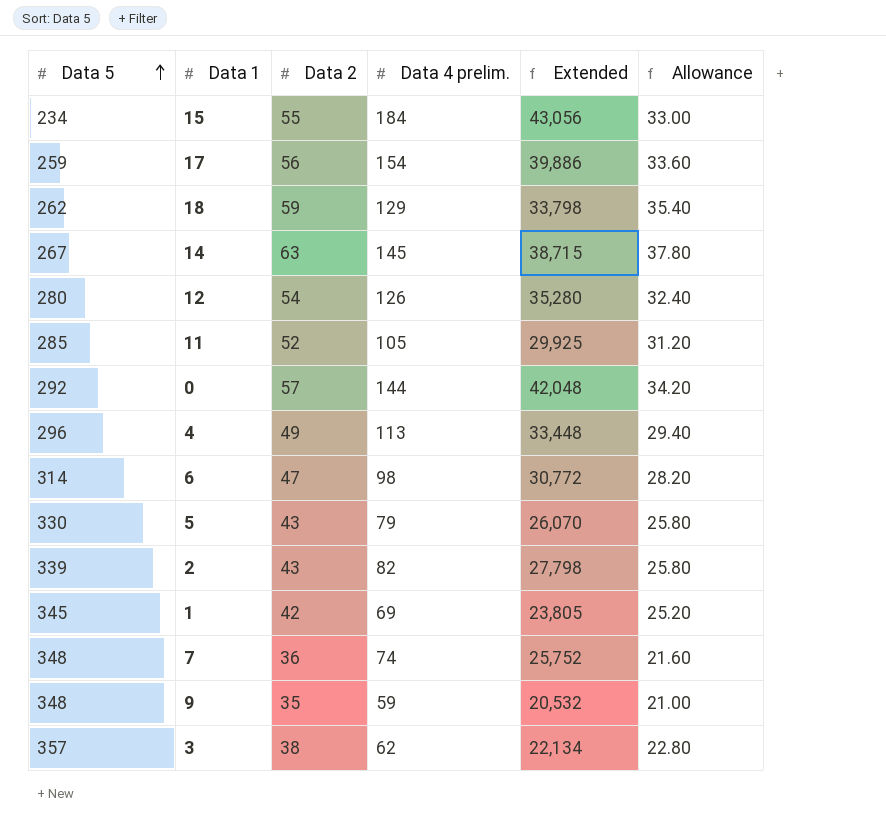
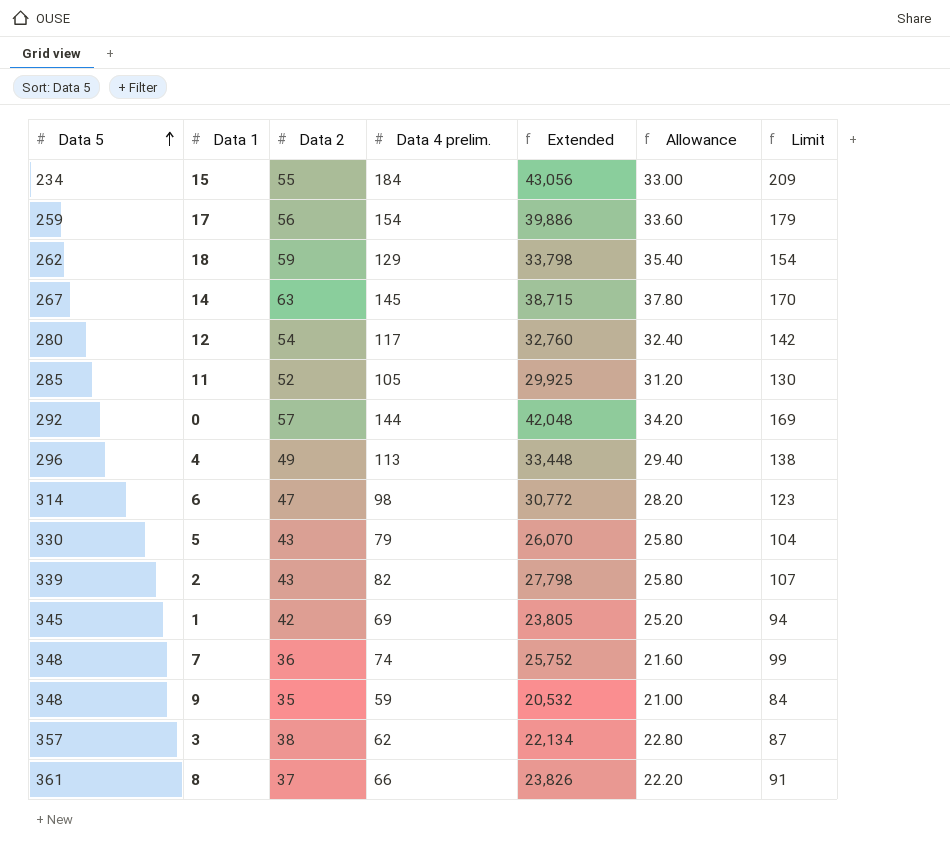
column Limit | formula: none -> [Data 4 prelim.] + 25
12 | Data 4 prelim.: 126 -> 117
12 | Extended: 35,280 -> 32,760
row 8: none -> 361 | 37 | 66 | 23,826 | 22.20 | 91

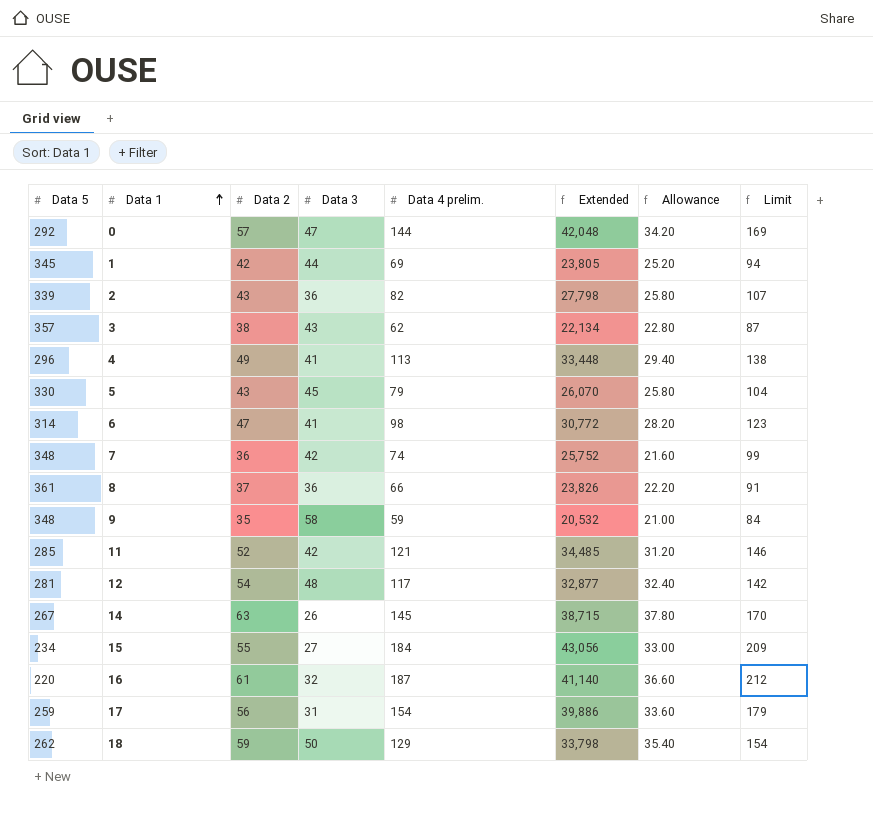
row order: Data 5 ascending -> Data 1 ascending
column Data 3 | position: none -> 4
11 | Data 4 prelim.: 105 -> 121
11 | Extended: 29,925 -> 34,485
11 | Limit: 130 -> 146
12 | Data 5: 280 -> 281
12 | Extended: 32,760 -> 32,877
row 16: none -> 220 | 61 | 32 | 187 | 41,140 | 36.60 | 212

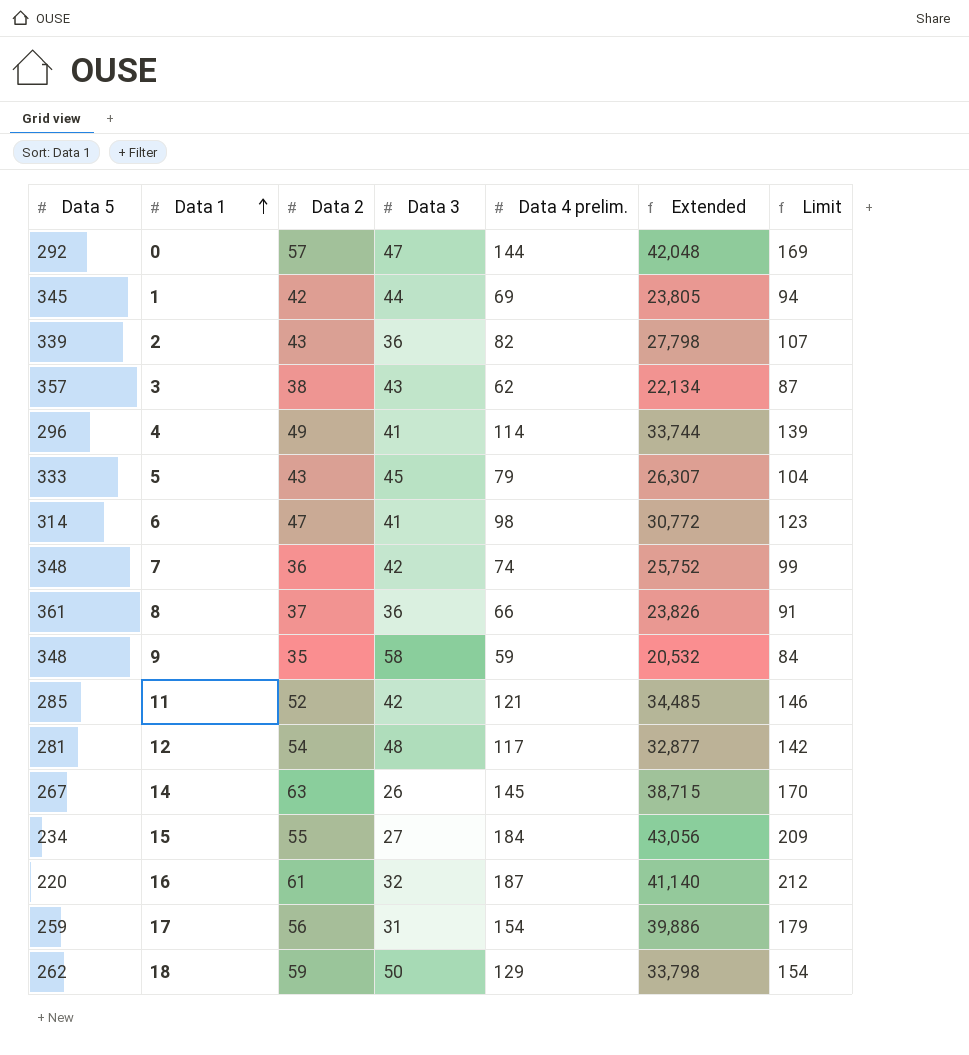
column Allowance | formula: [Data 2] * 0.6 -> none
4 | Data 4 prelim.: 113 -> 114
4 | Extended: 33,448 -> 33,744
4 | Limit: 138 -> 139
5 | Data 5: 330 -> 333
5 | Extended: 26,070 -> 26,307

